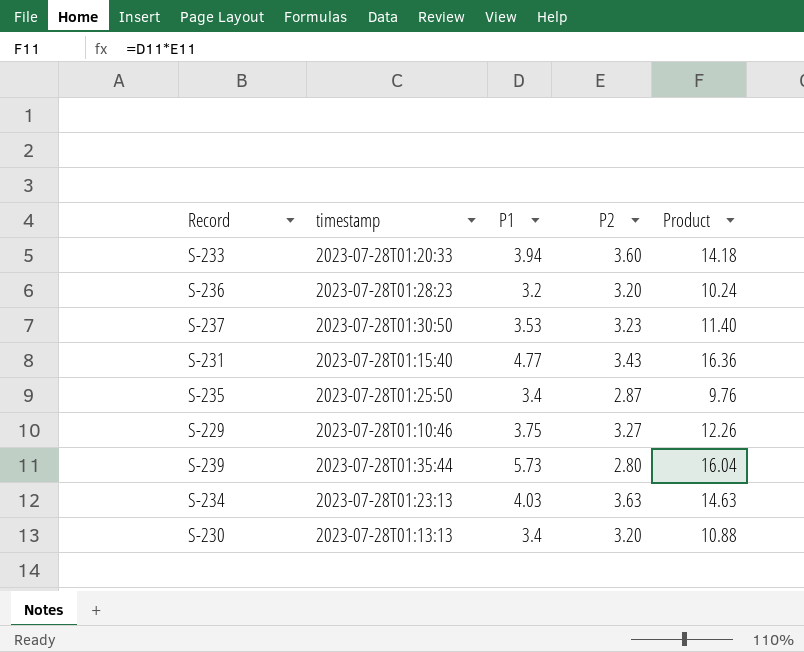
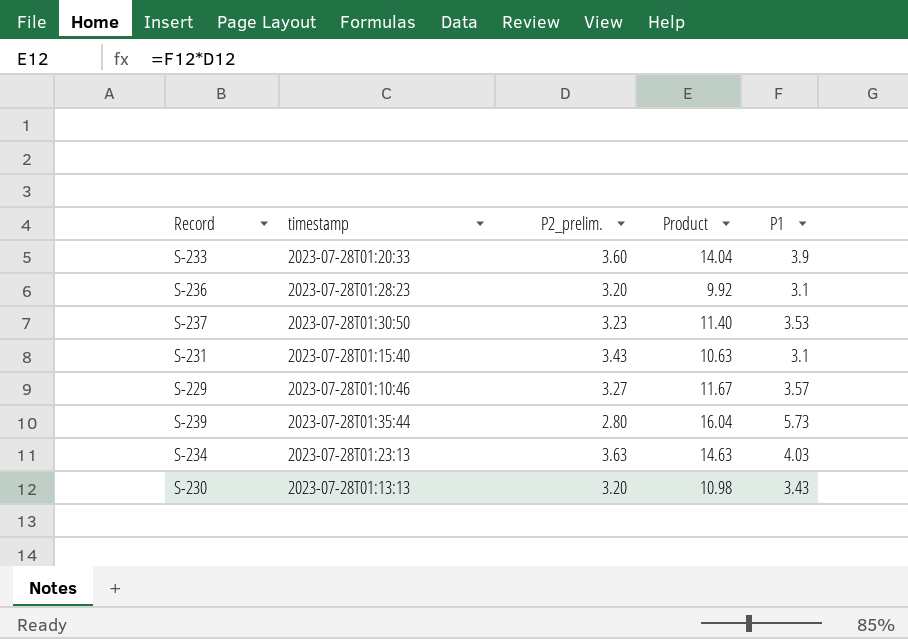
column name: P2 -> P2_prelim.
column P1 | position: 3 -> 5
row S-235: 2023-07-28T01:25:50 | 3.4 | 2.87 | 9.76 -> none
S-233 | Product: 14.18 -> 14.04
S-233 | P1: 3.94 -> 3.9
S-236 | Product: 10.24 -> 9.92
S-236 | P1: 3.2 -> 3.1
S-231 | Product: 16.36 -> 10.63
S-231 | P1: 4.77 -> 3.1
S-229 | Product: 12.26 -> 11.67
S-229 | P1: 3.75 -> 3.57
S-230 | Product: 10.88 -> 10.98
S-230 | P1: 3.4 -> 3.43

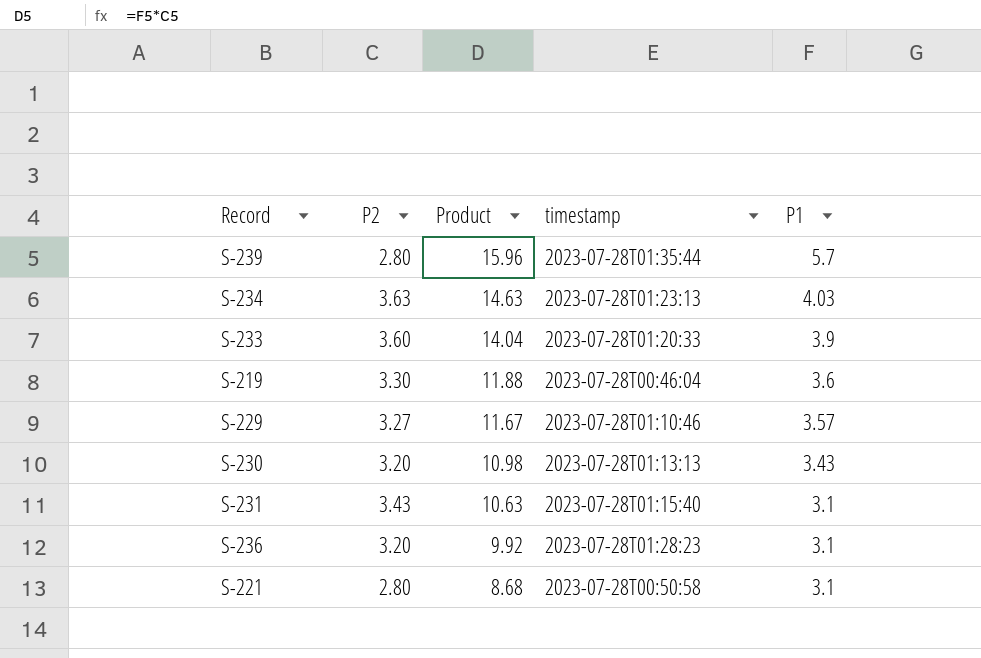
row order: none -> Product descending
column name: P2_prelim. -> P2
column timestamp | position: 2 -> 4
row S-237: 2023-07-28T01:30:50 | 3.23 | 11.40 | 3.53 -> none
S-239 | Product: 16.04 -> 15.96
S-239 | P1: 5.73 -> 5.7
row S-219: none -> 3.30 | 11.88 | 2023-07-28T00:46:04 | 3.6
row S-221: none -> 2.80 | 8.68 | 2023-07-28T00:50:58 | 3.1

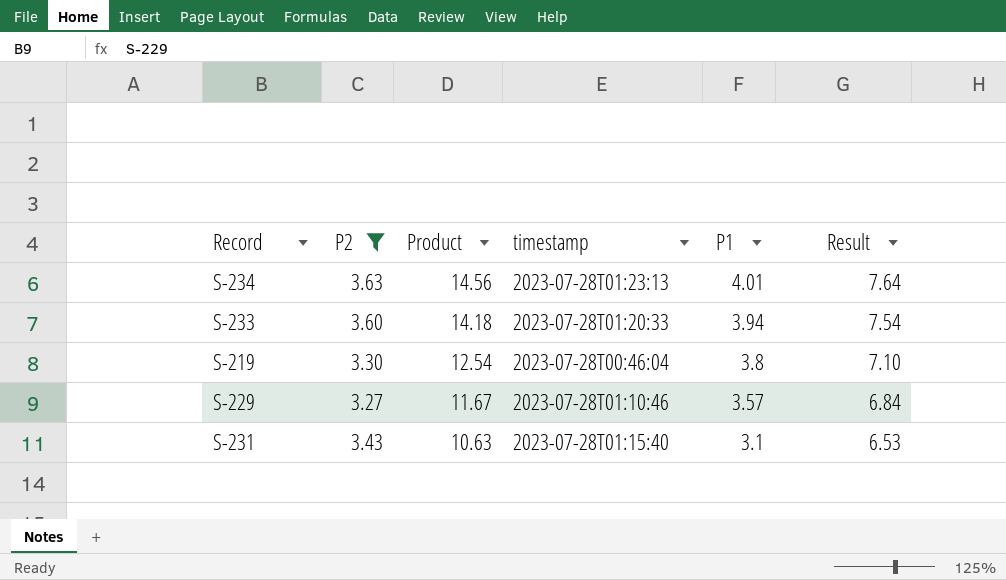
filter: none -> P2 >= 3.27
column Result | formula: none -> [P2] + [P1]
S-234 | Product: 14.63 -> 14.56
S-234 | P1: 4.03 -> 4.01
S-233 | Product: 14.04 -> 14.18
S-233 | P1: 3.9 -> 3.94
S-219 | Product: 11.88 -> 12.54
S-219 | P1: 3.6 -> 3.8

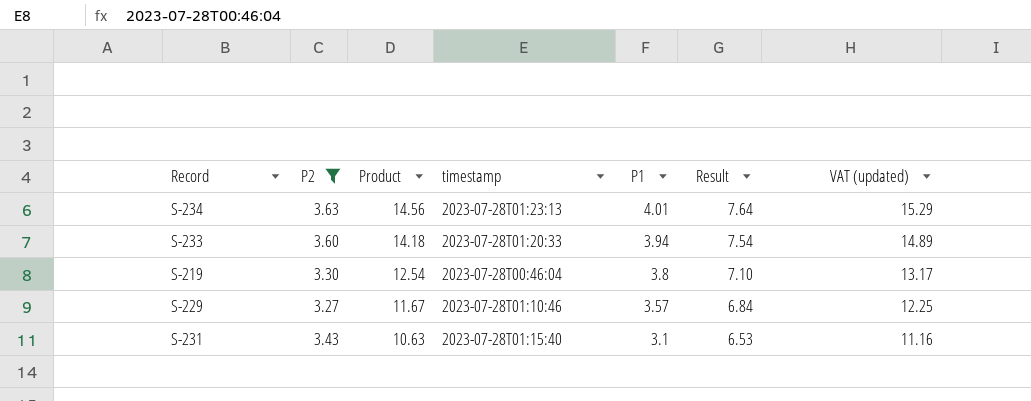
column VAT (updated) | formula: none -> [Product] * 1.05

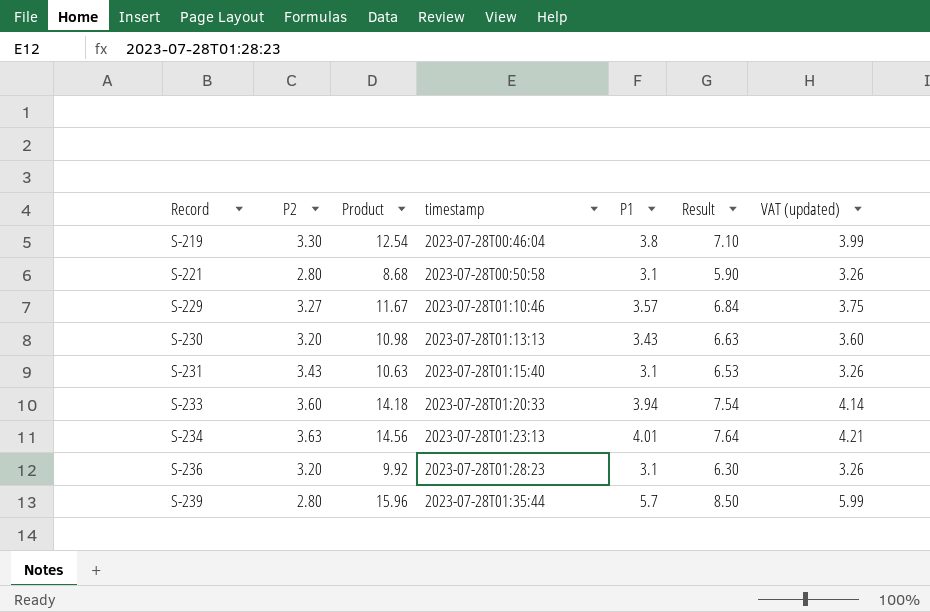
filter: P2 >= 3.27 -> none
row order: Product descending -> Record ascending
column VAT (updated) | formula: [Product] * 1.05 -> [P1] * 1.05

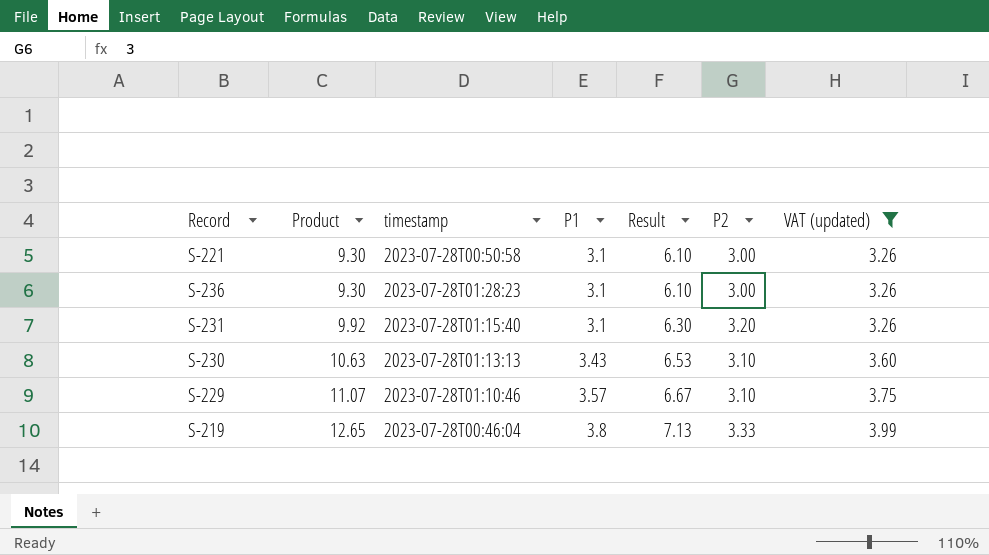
filter: none -> VAT (updated) <= 3.99
row order: Record ascending -> Product ascending
column P2 | position: 2 -> 6
S-221 | Product: 8.68 -> 9.30
S-221 | Result: 5.90 -> 6.10
S-221 | P2: 2.80 -> 3.00
S-236 | Product: 9.92 -> 9.30
S-236 | Result: 6.30 -> 6.10
S-236 | P2: 3.20 -> 3.00
S-231 | Product: 10.63 -> 9.92
S-231 | Result: 6.53 -> 6.30
S-231 | P2: 3.43 -> 3.20
S-230 | Product: 10.98 -> 10.63
S-230 | Result: 6.63 -> 6.53
S-230 | P2: 3.20 -> 3.10
S-229 | Product: 11.67 -> 11.07
S-229 | Result: 6.84 -> 6.67
S-229 | P2: 3.27 -> 3.10
S-219 | Product: 12.54 -> 12.65
S-219 | Result: 7.10 -> 7.13
S-219 | P2: 3.30 -> 3.33

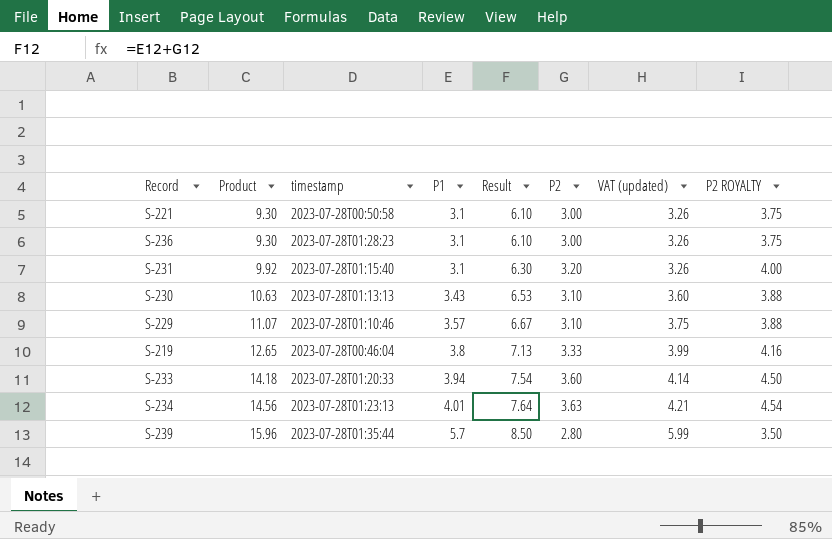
filter: VAT (updated) <= 3.99 -> none
column P2 ROYALTY | formula: none -> [P2] * 1.25

